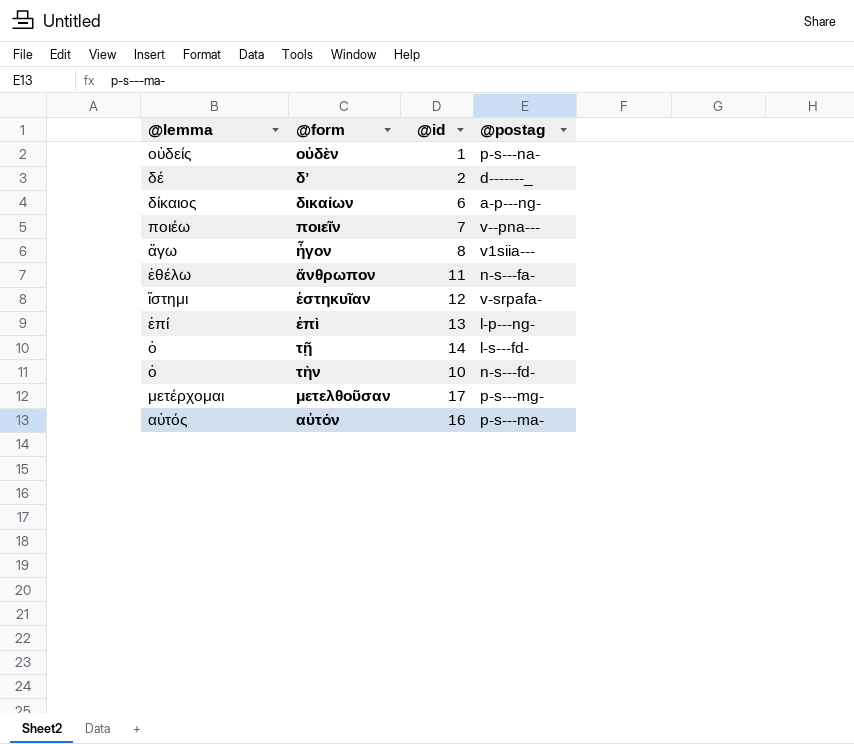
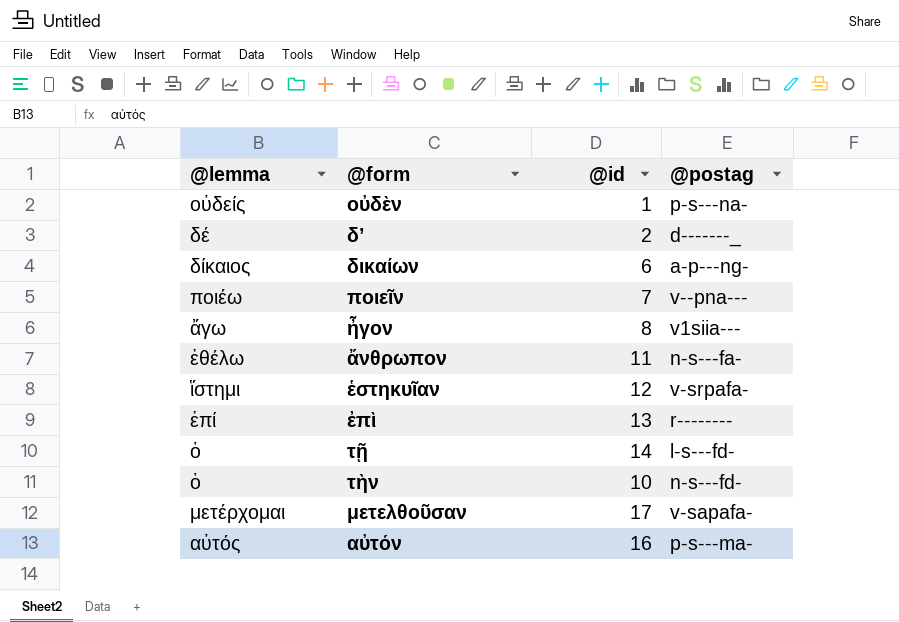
ἐπὶ | @postag: l-p---ng- -> r--------
μετελθοῦσαν | @postag: p-s---mg- -> v-sapafa-

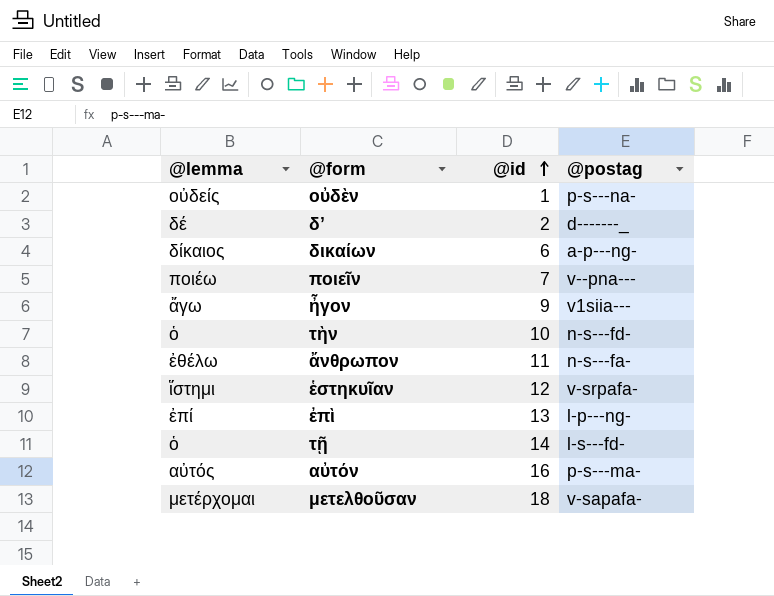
row order: none -> @id ascending
ἦγον | @id: 8 -> 9
ἐπὶ | @postag: r-------- -> l-p---ng-
μετελθοῦσαν | @id: 17 -> 18

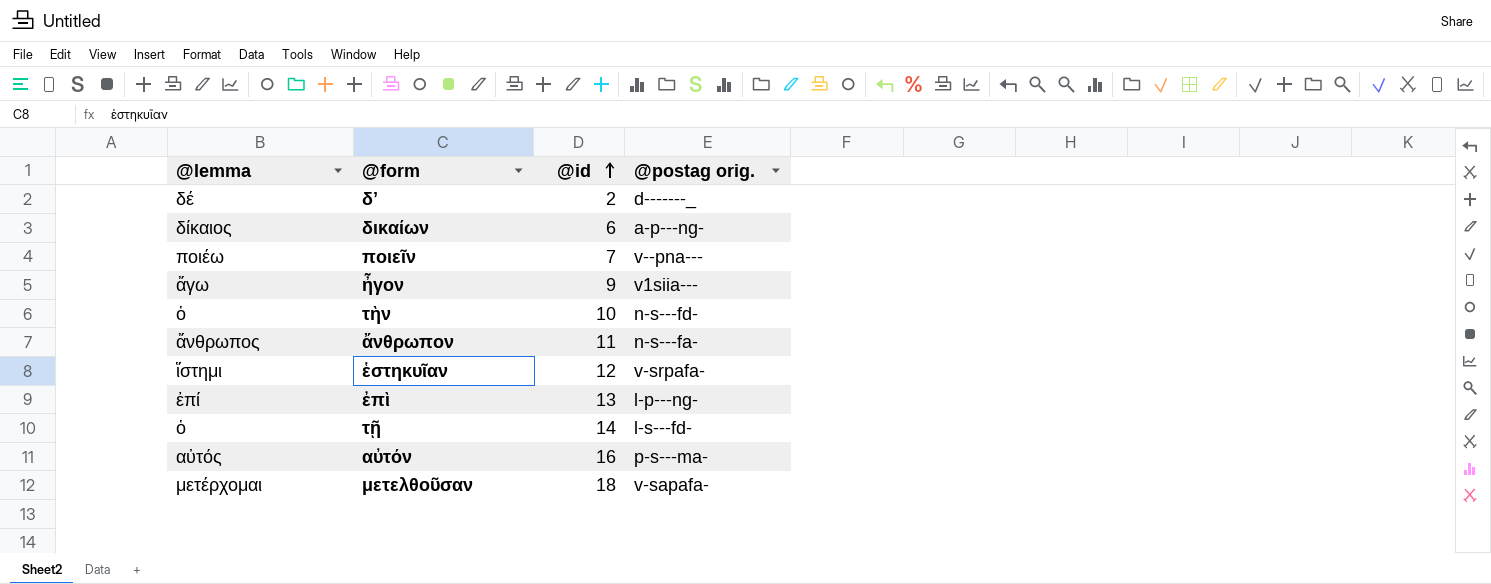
column name: @postag -> @postag orig.
row οὐδὲν: οὐδείς | 1 | p-s---na- -> none
ἄνθρωπον | @lemma: ἐθέλω -> ἄνθρωπος

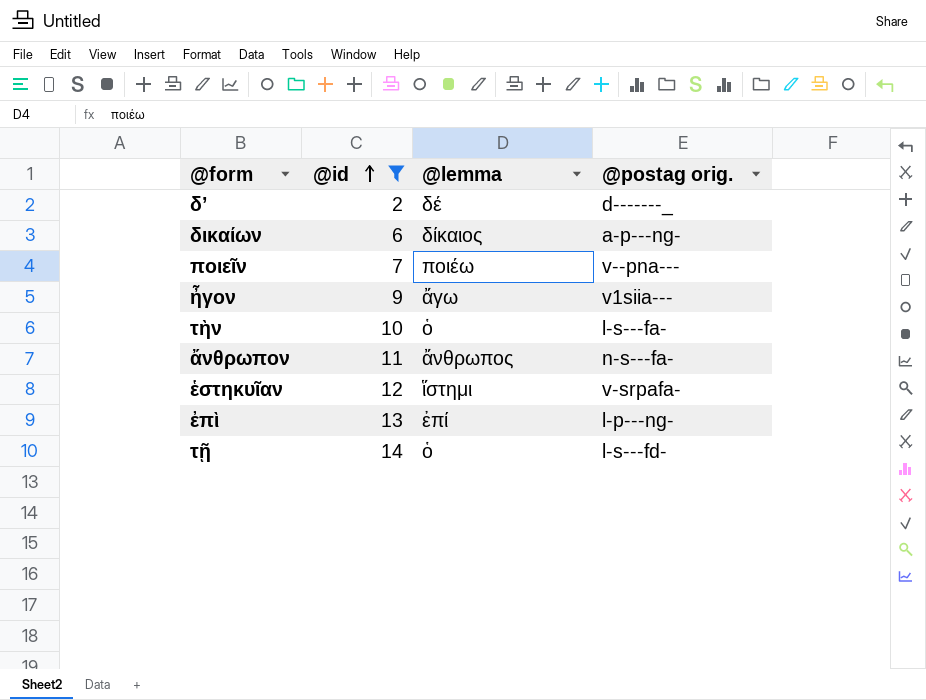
filter: none -> @id <= 14
column @lemma | position: 1 -> 3
τὴν | @postag orig.: n-s---fd- -> l-s---fa-

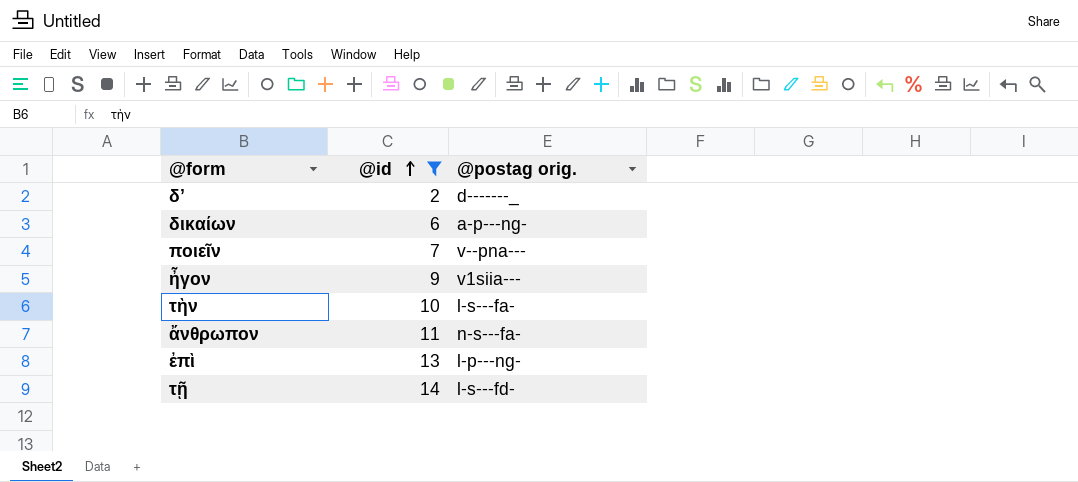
column @lemma | position: 3 -> none
row ἑστηκυῖαν: 12 | ἵστημι | v-srpafa- -> none

